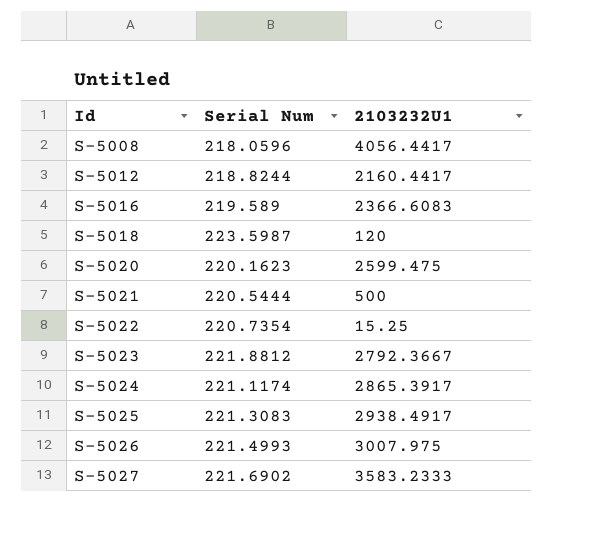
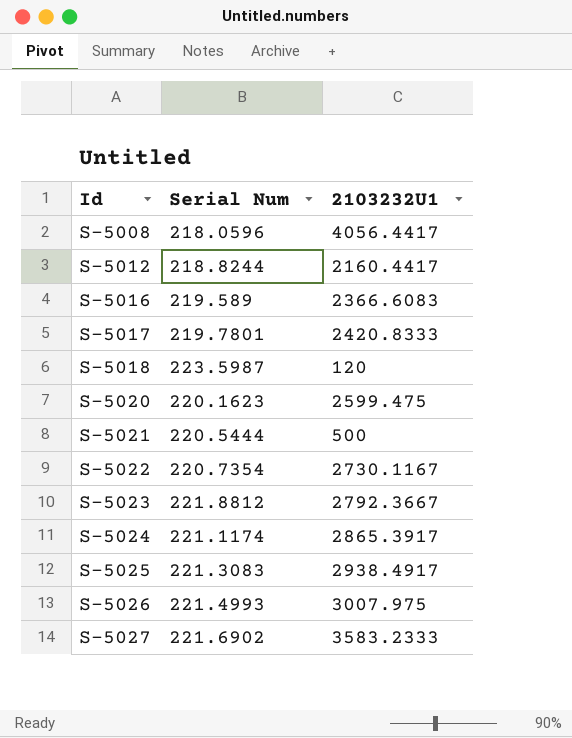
row S-5017: none -> 219.7801 | 2420.8333
S-5022 | 2103232U1: 15.25 -> 2730.1167

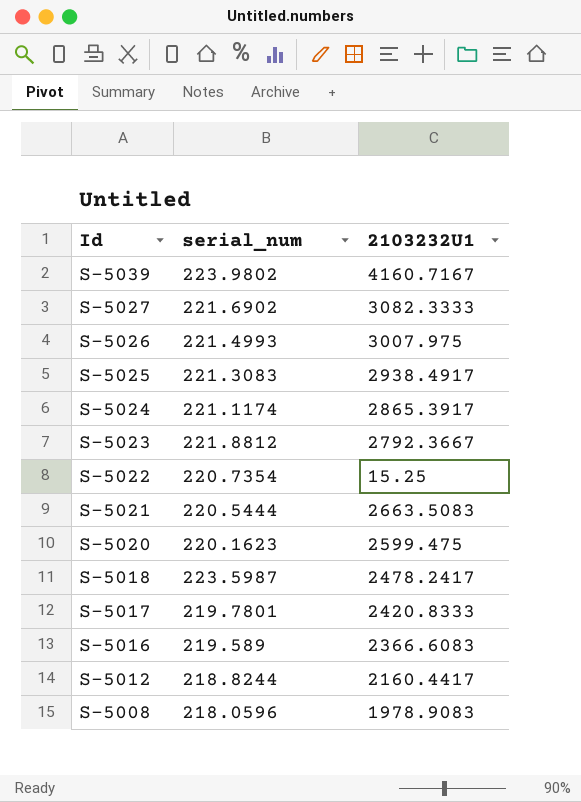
row order: Id ascending -> Id descending
column name: Serial Num -> serial_num
row S-5039: none -> 223.9802 | 4160.7167
S-5027 | 2103232U1: 3583.2333 -> 3082.3333
S-5022 | 2103232U1: 2730.1167 -> 15.25
S-5021 | 2103232U1: 500 -> 2663.5083
S-5018 | 2103232U1: 120 -> 2478.2417
S-5008 | 2103232U1: 4056.4417 -> 1978.9083

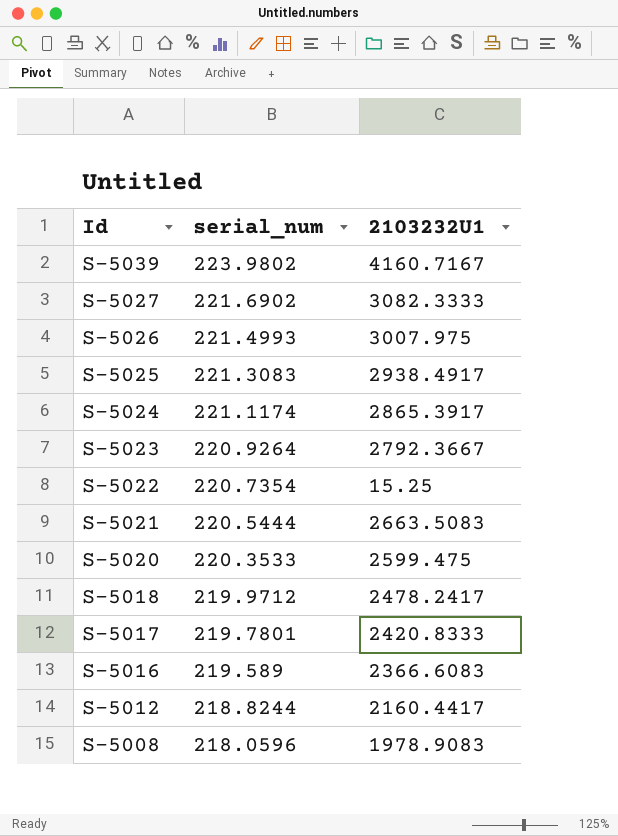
S-5023 | serial_num: 221.8812 -> 220.9264
S-5020 | serial_num: 220.1623 -> 220.3533
S-5018 | serial_num: 223.5987 -> 219.9712

